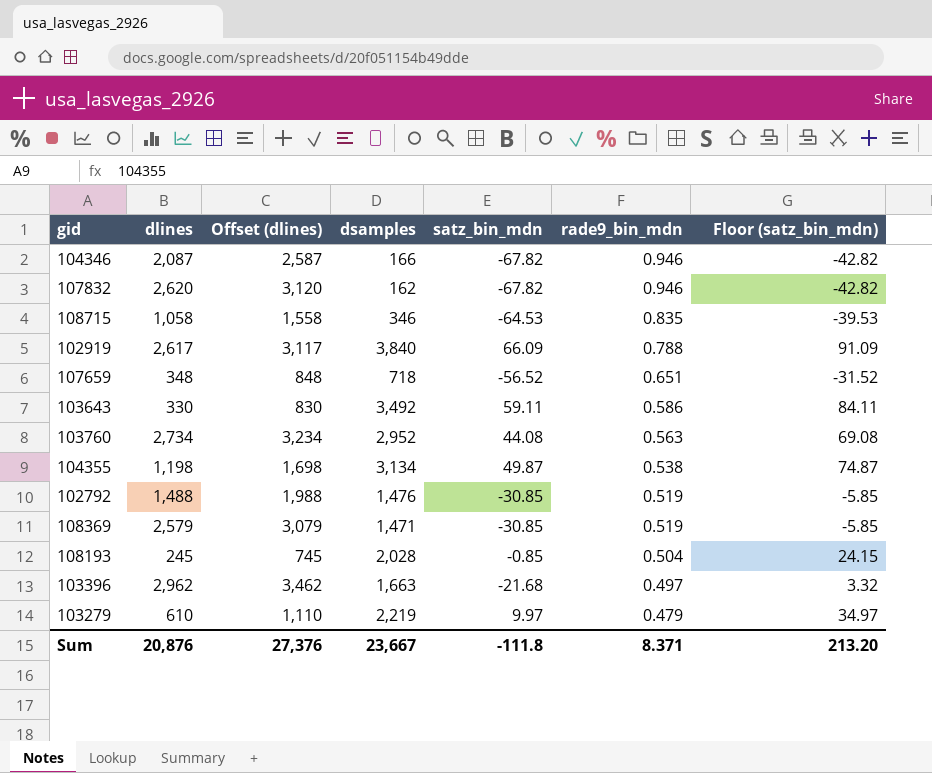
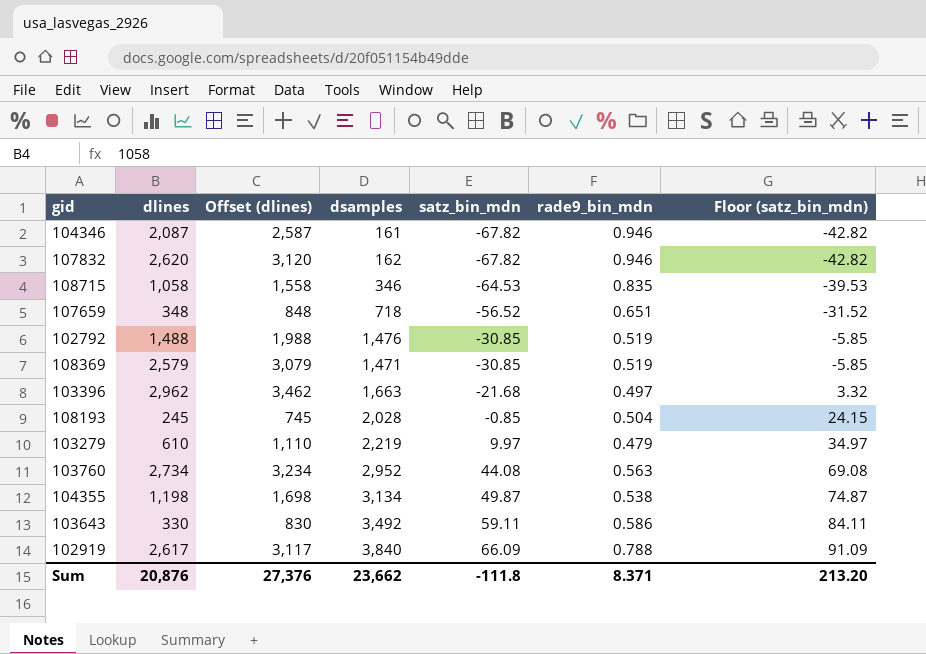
row order: rade9_bin_mdn descending -> satz_bin_mdn ascending
104346 | dsamples: 166 -> 161
Sum | dsamples: 23,667 -> 23,662

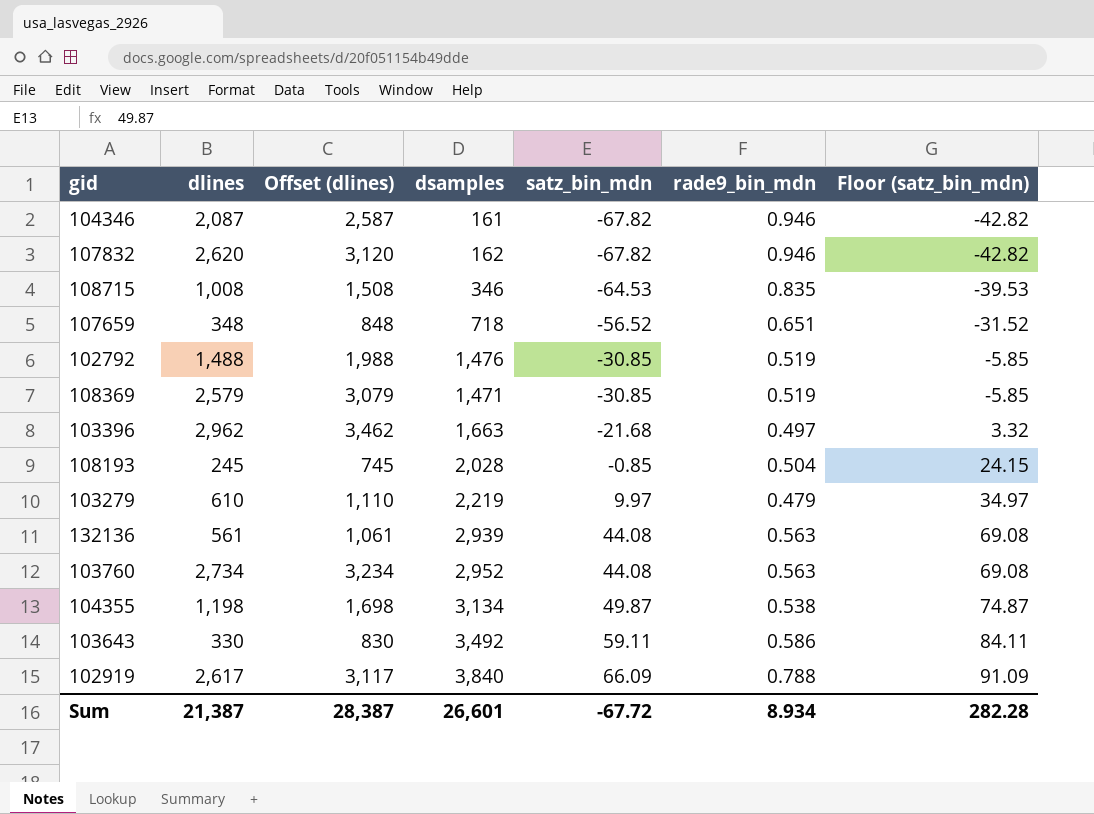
108715 | dlines: 1,058 -> 1,008
108715 | Offset (dlines): 1,558 -> 1,508
row 132136: none -> 561 | 1,061 | 2,939 | 44.08 | 0.563 | 69.08
Sum | dlines: 20,876 -> 21,387
Sum | Offset (dlines): 27,376 -> 28,387
Sum | dsamples: 23,662 -> 26,601
Sum | satz_bin_mdn: -111.8 -> -67.72
Sum | rade9_bin_mdn: 8.371 -> 8.934
Sum | Floor (satz_bin_mdn): 213.20 -> 282.28

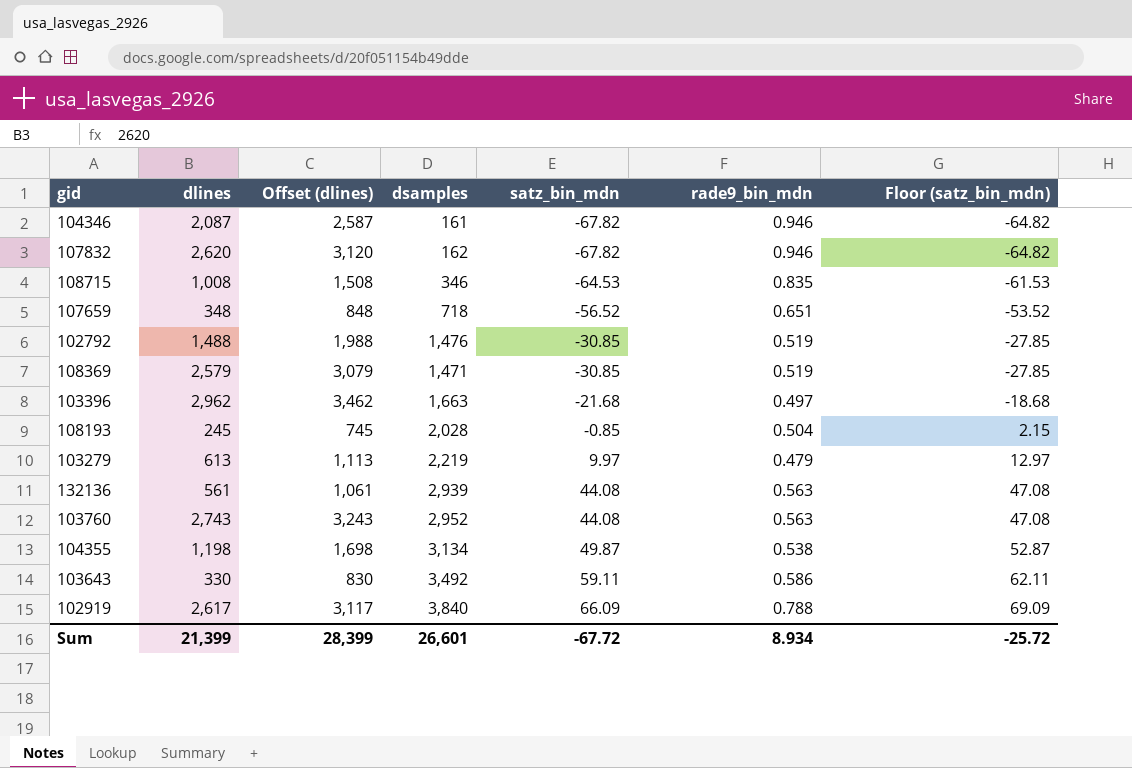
column Floor (satz_bin_mdn) | formula: [satz_bin_mdn] + 25 -> [satz_bin_mdn] + 3
103279 | dlines: 610 -> 613
103279 | Offset (dlines): 1,110 -> 1,113
103760 | dlines: 2,734 -> 2,743
103760 | Offset (dlines): 3,234 -> 3,243
Sum | dlines: 21,387 -> 21,399
Sum | Offset (dlines): 28,387 -> 28,399
Sum | Floor (satz_bin_mdn): 282.28 -> -25.72

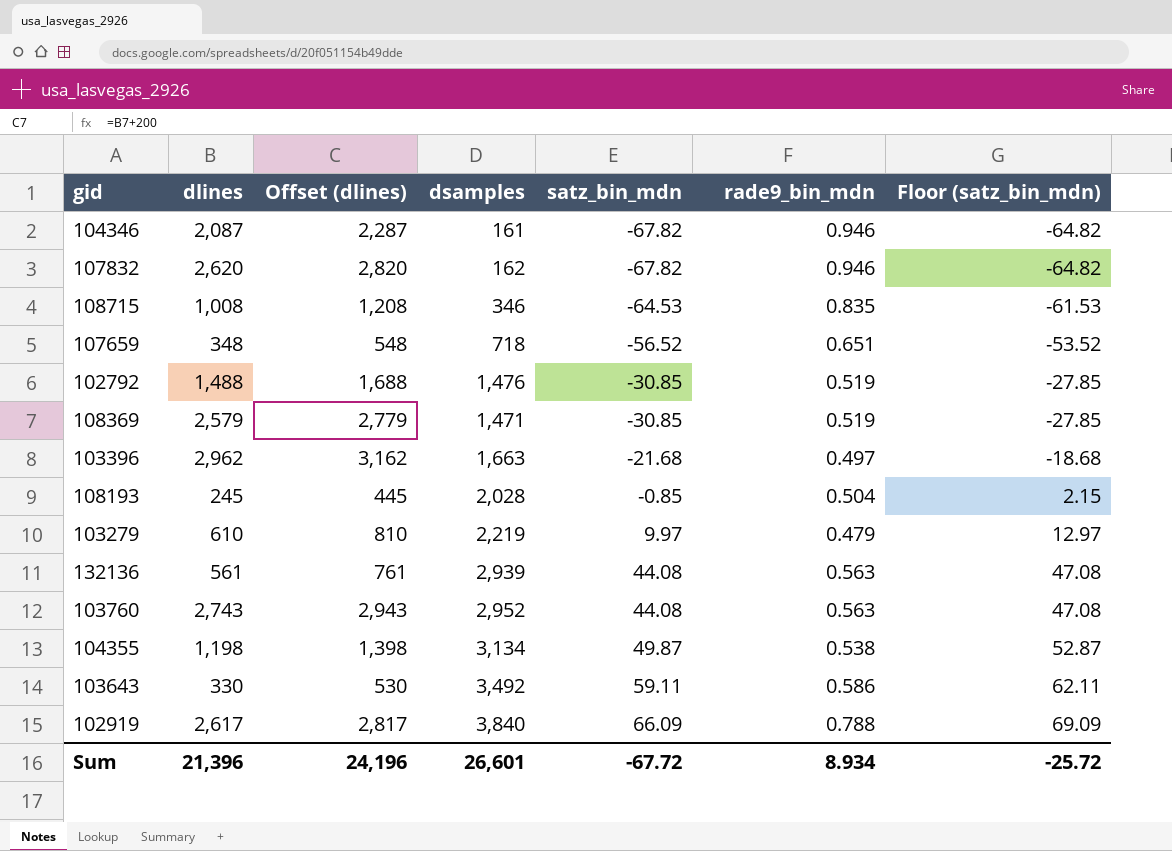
column Offset (dlines) | formula: [dlines] + 500 -> [dlines] + 200
103279 | dlines: 613 -> 610
Sum | dlines: 21,399 -> 21,396
Sum | Offset (dlines): 28,399 -> 24,196

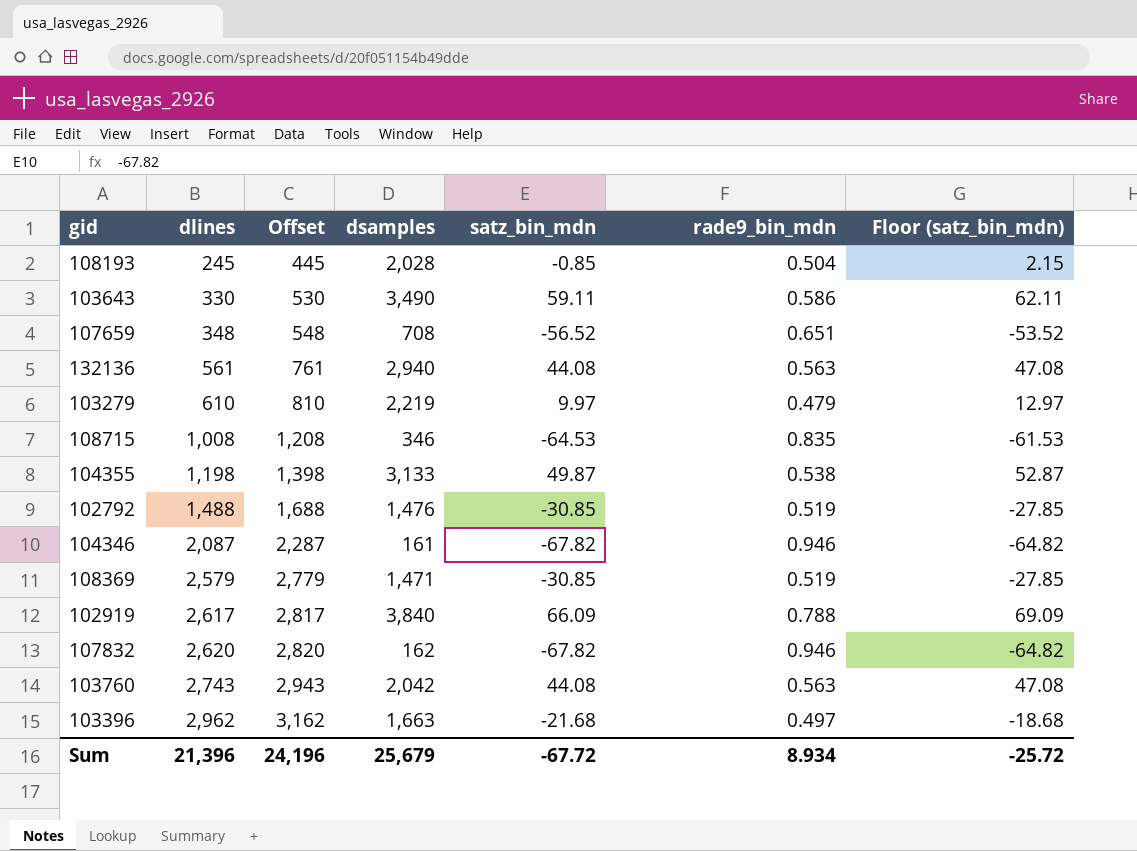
row order: satz_bin_mdn ascending -> dlines ascending
column name: Offset (dlines) -> Offset
103643 | dsamples: 3,492 -> 3,490
107659 | dsamples: 718 -> 708
132136 | dsamples: 2,939 -> 2,940
104355 | dsamples: 3,134 -> 3,133
103760 | dsamples: 2,952 -> 2,042
Sum | dsamples: 26,601 -> 25,679

